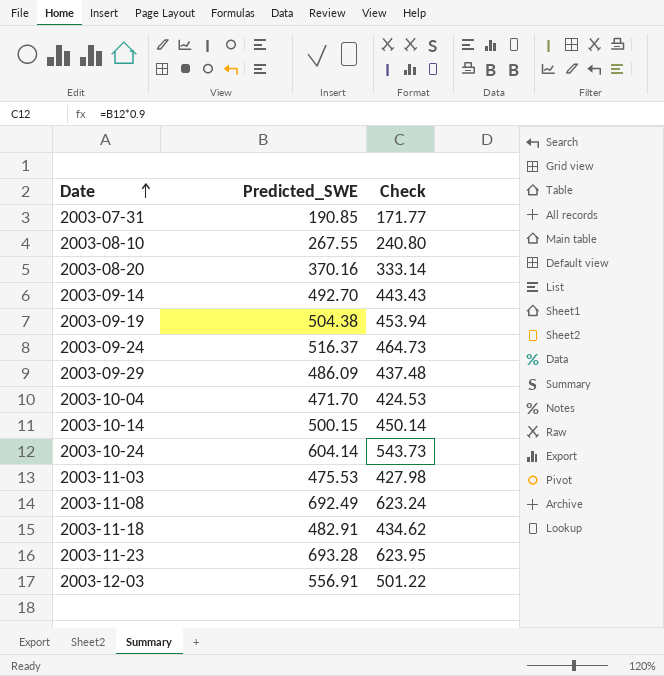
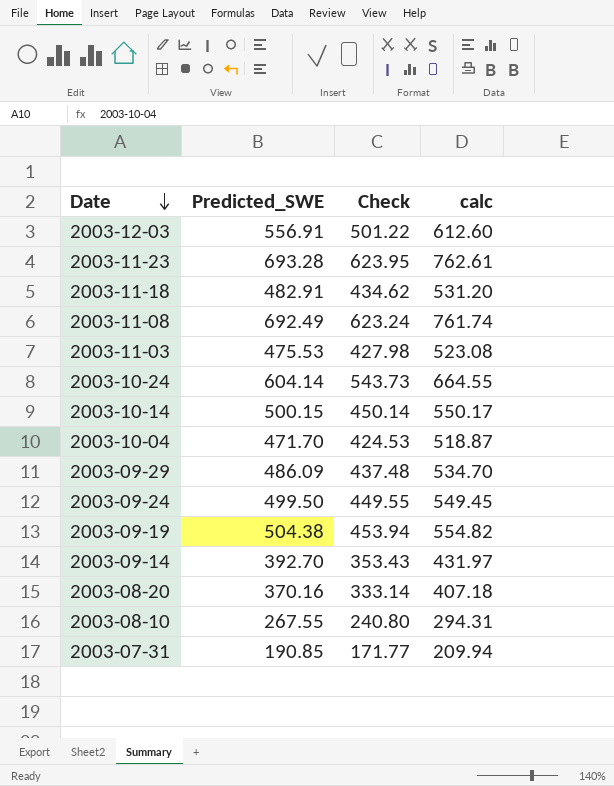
row order: Date ascending -> Date descending
column calc | formula: none -> [Predicted_SWE] * 1.1
2003-09-24 | Predicted_SWE: 516.37 -> 499.50
2003-09-24 | Check: 464.73 -> 449.55
2003-09-14 | Predicted_SWE: 492.70 -> 392.70
2003-09-14 | Check: 443.43 -> 353.43

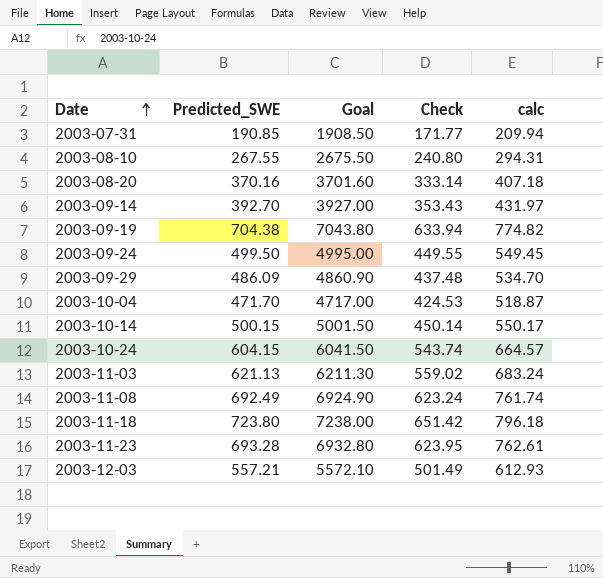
row order: Date descending -> Date ascending
column Goal | formula: none -> [Predicted_SWE] * 10
2003-09-19 | Predicted_SWE: 504.38 -> 704.38
2003-09-19 | Check: 453.94 -> 633.94
2003-09-19 | calc: 554.82 -> 774.82
2003-10-24 | Predicted_SWE: 604.14 -> 604.15
2003-10-24 | Check: 543.73 -> 543.74
2003-10-24 | calc: 664.55 -> 664.57
2003-11-03 | Predicted_SWE: 475.53 -> 621.13
2003-11-03 | Check: 427.98 -> 559.02
2003-11-03 | calc: 523.08 -> 683.24
2003-11-18 | Predicted_SWE: 482.91 -> 723.80
2003-11-18 | Check: 434.62 -> 651.42
2003-11-18 | calc: 531.20 -> 796.18
2003-12-03 | Predicted_SWE: 556.91 -> 557.21
2003-12-03 | Check: 501.22 -> 501.49
2003-12-03 | calc: 612.60 -> 612.93

